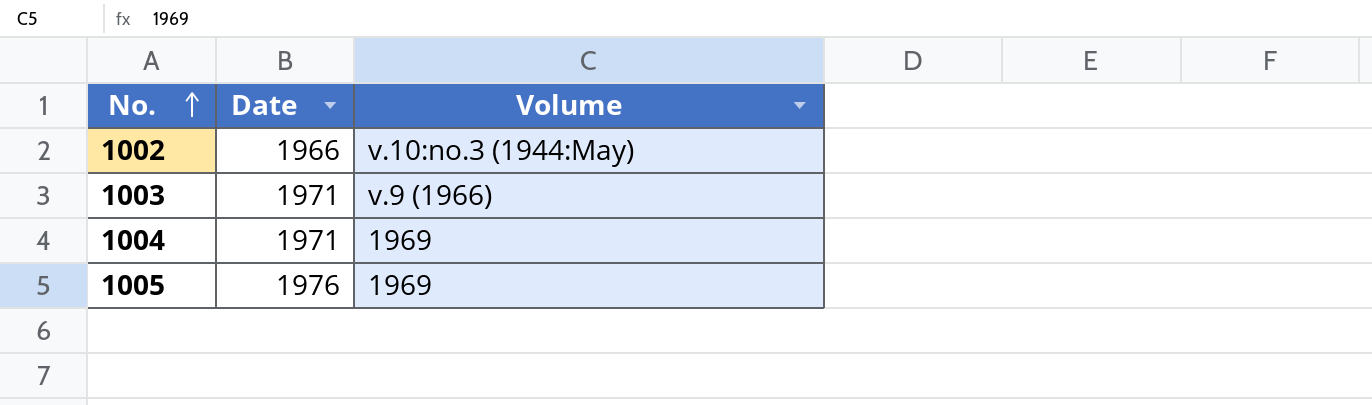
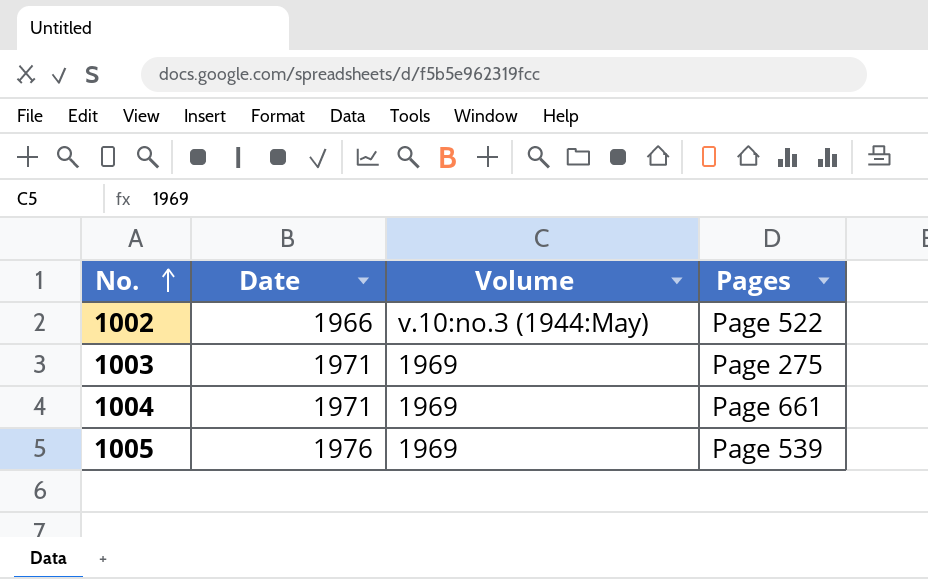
column Pages | position: none -> 4
1003 | Volume: v.9 (1966) -> 1969

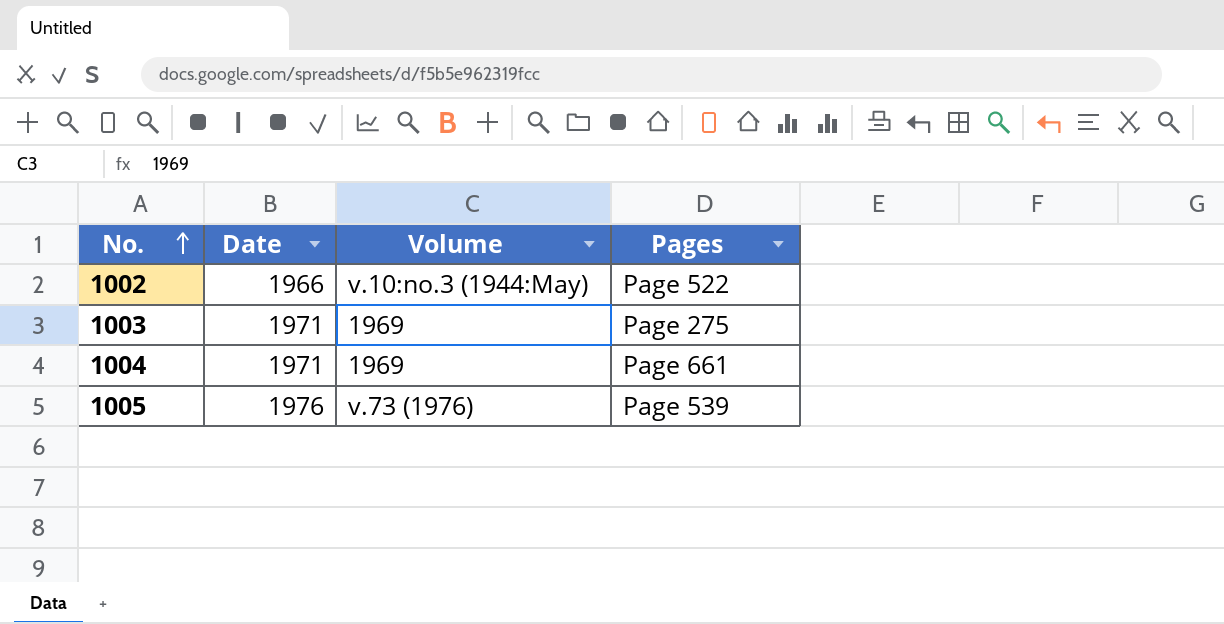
1005 | Volume: 1969 -> v.73 (1976)

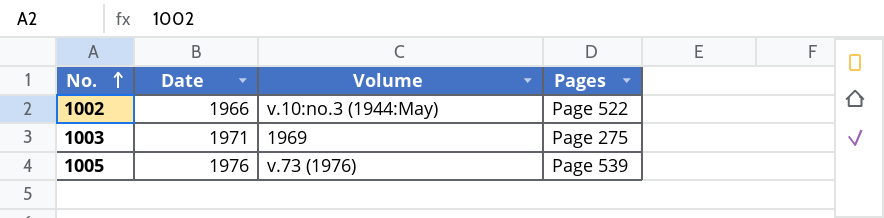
row 1004: 1971 | 1969 | Page 661 -> none

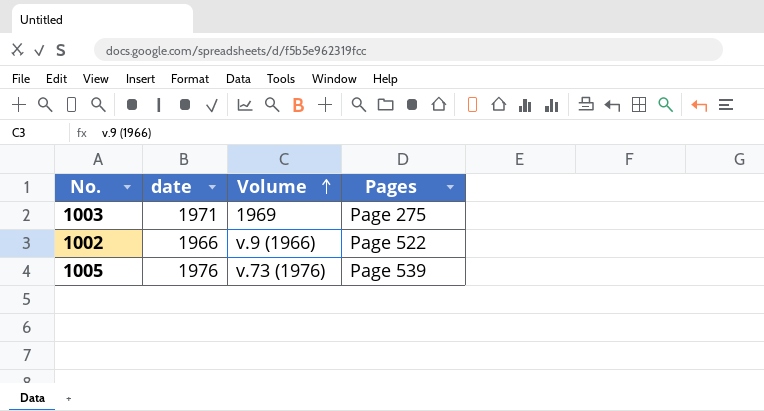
row order: No. ascending -> Volume ascending
column name: Date -> date
1002 | Volume: v.10:no.3 (1944:May) -> v.9 (1966)

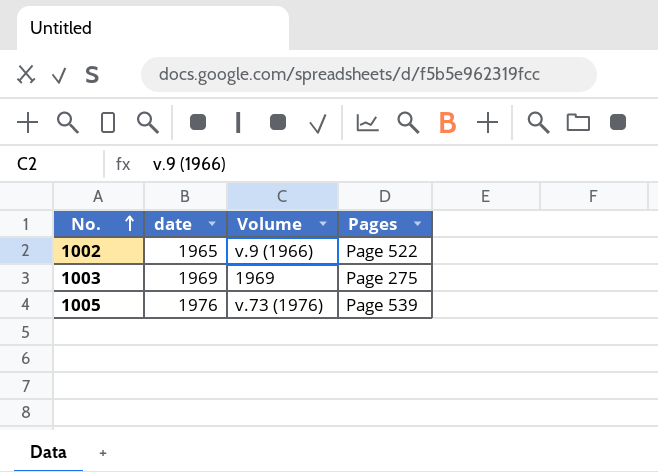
row order: Volume ascending -> No. ascending
1002 | date: 1966 -> 1965
1003 | date: 1971 -> 1969

